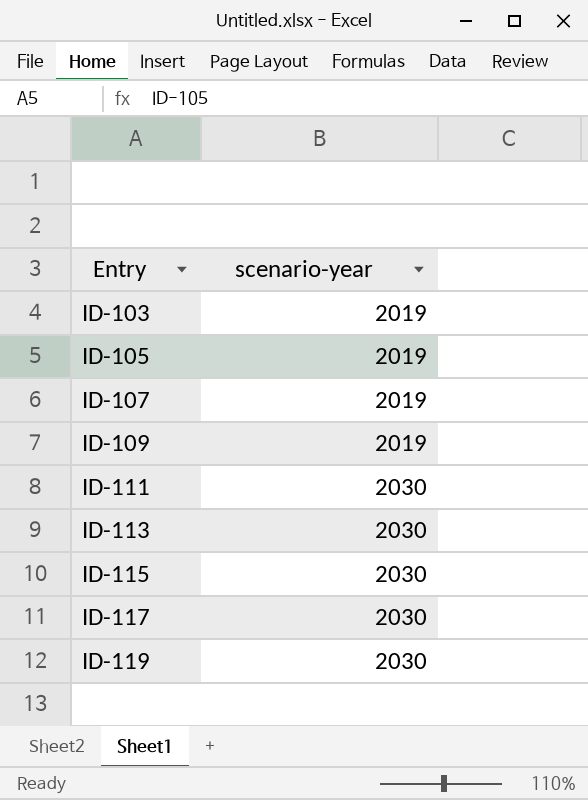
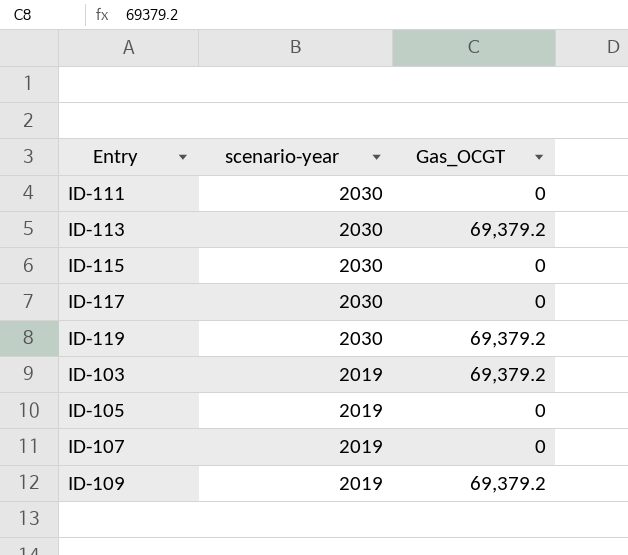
row order: Entry ascending -> scenario-year descending
column Gas_OCGT | position: none -> 3

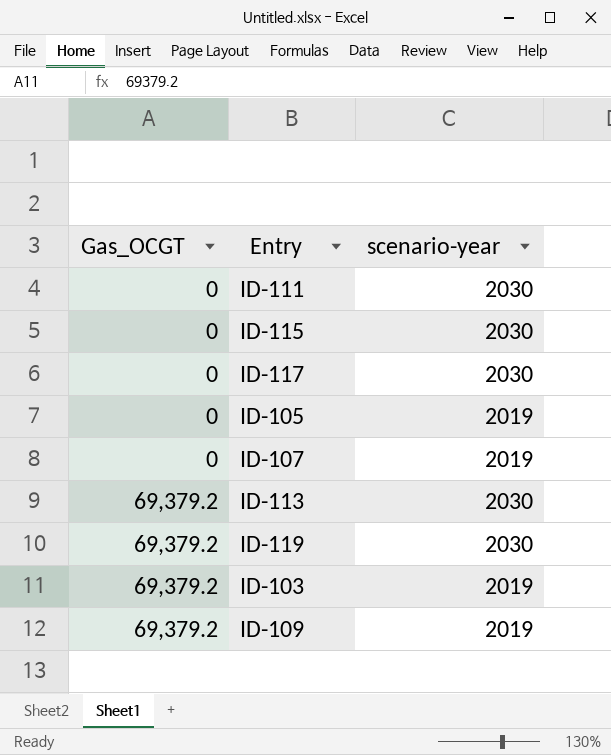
row order: scenario-year descending -> Gas_OCGT ascending
column Gas_OCGT | position: 3 -> 1

